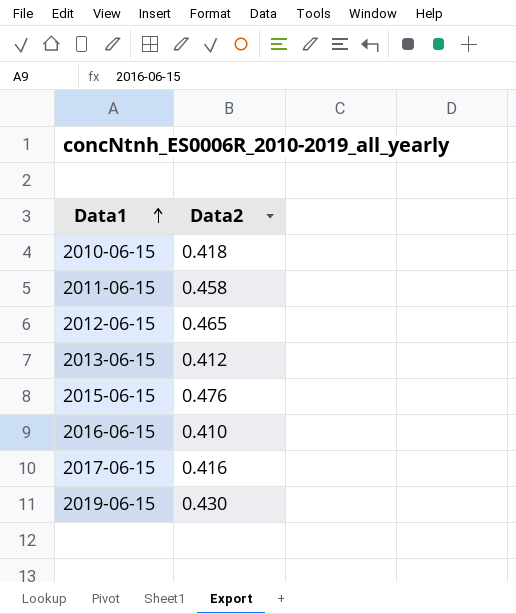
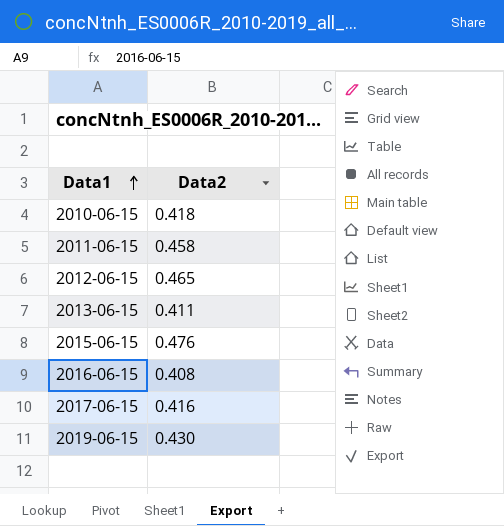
2013-06-15 | Data2: 0.412 -> 0.411
2016-06-15 | Data2: 0.410 -> 0.408

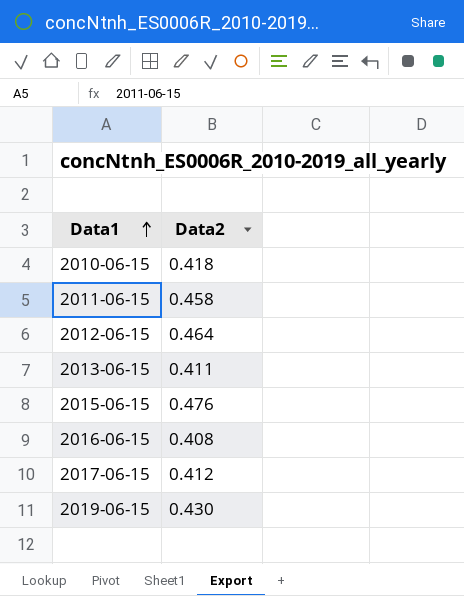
2012-06-15 | Data2: 0.465 -> 0.464
2017-06-15 | Data2: 0.416 -> 0.412

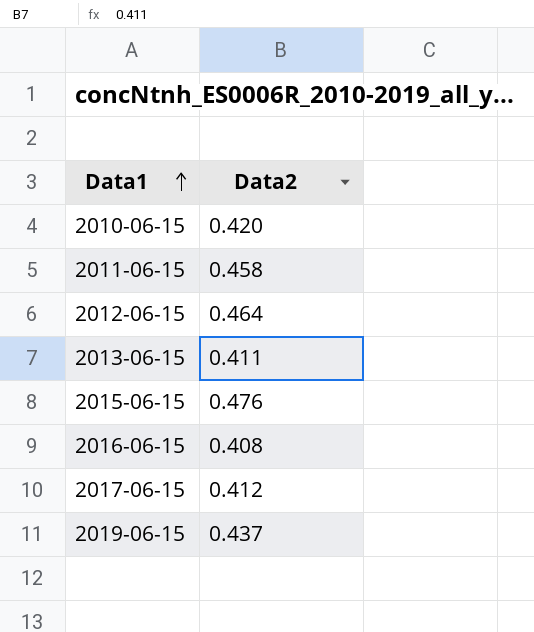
2010-06-15 | Data2: 0.418 -> 0.420
2019-06-15 | Data2: 0.430 -> 0.437

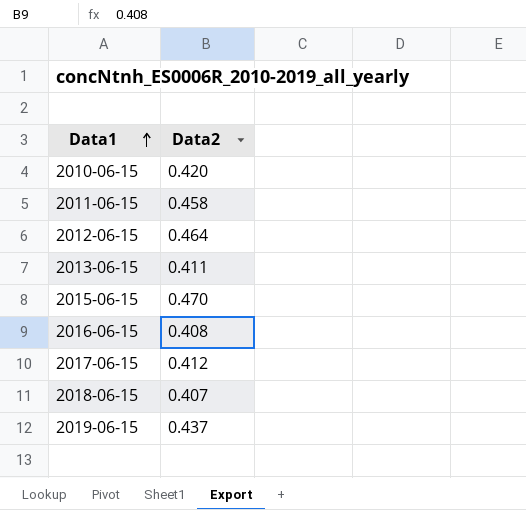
2015-06-15 | Data2: 0.476 -> 0.470
row 2018-06-15: none -> 0.407

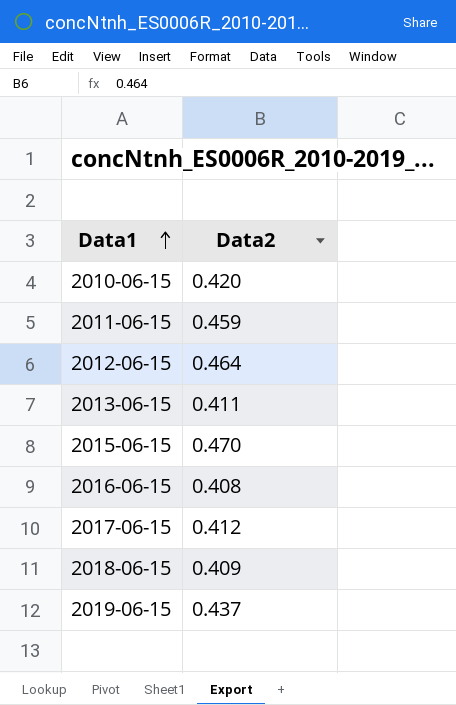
2011-06-15 | Data2: 0.458 -> 0.459
2018-06-15 | Data2: 0.407 -> 0.409

